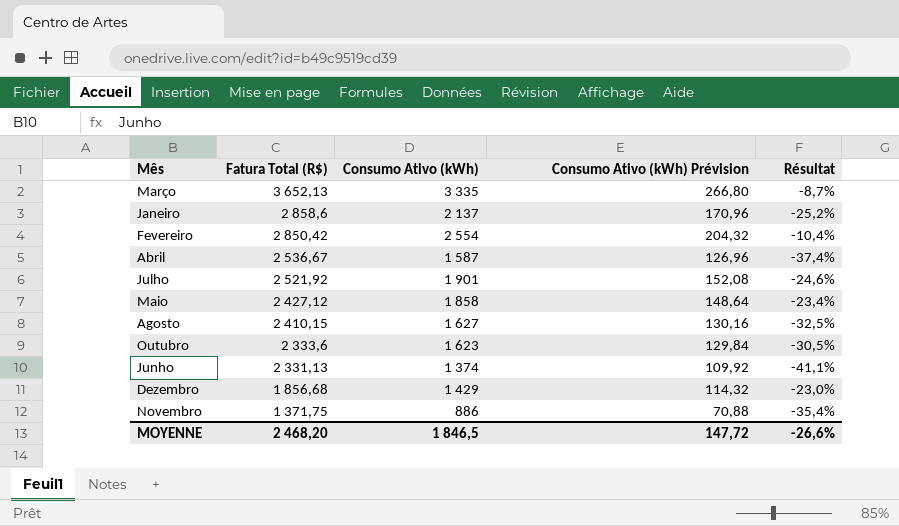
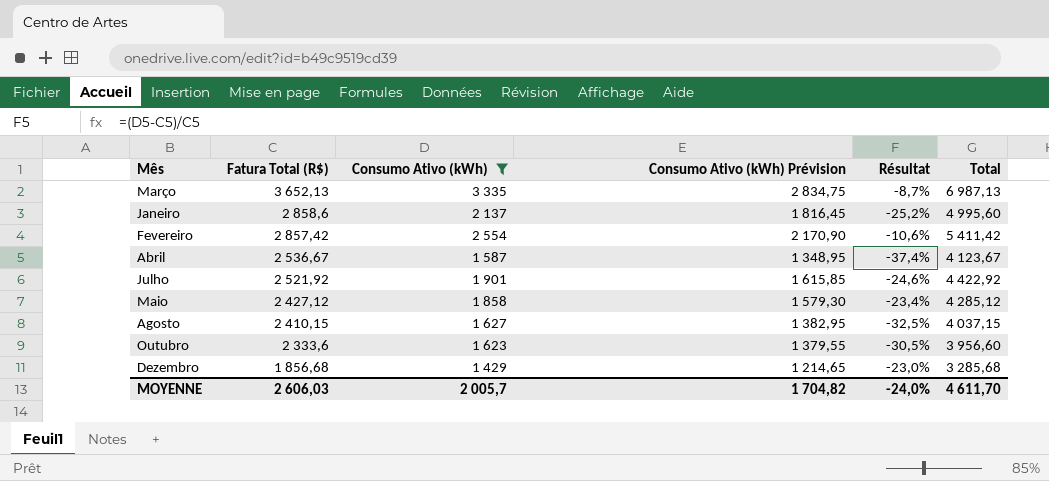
filter: none -> Consumo Ativo (kWh) >= 1 429
column Consumo Ativo (kWh) Prévision | formula: [Consumo Ativo (kWh)] * 0,08 -> [Consumo Ativo (kWh)] * 0,85
column Total | formula: none -> [Fatura Total (R$)] + [Consumo Ativo (kWh)]
Fevereiro | Fatura Total (R$): 2 850,42 -> 2 857,42
Fevereiro | Résultat: -10,4% -> -10,6%
MOYENNE | Fatura Total (R$): 2 468,20 -> 2 606,03
MOYENNE | Consumo Ativo (kWh): 1 846,5 -> 2 005,7
MOYENNE | Consumo Ativo (kWh) Prévision: 147,72 -> 1 704,82
MOYENNE | Résultat: -26,6% -> -24,0%

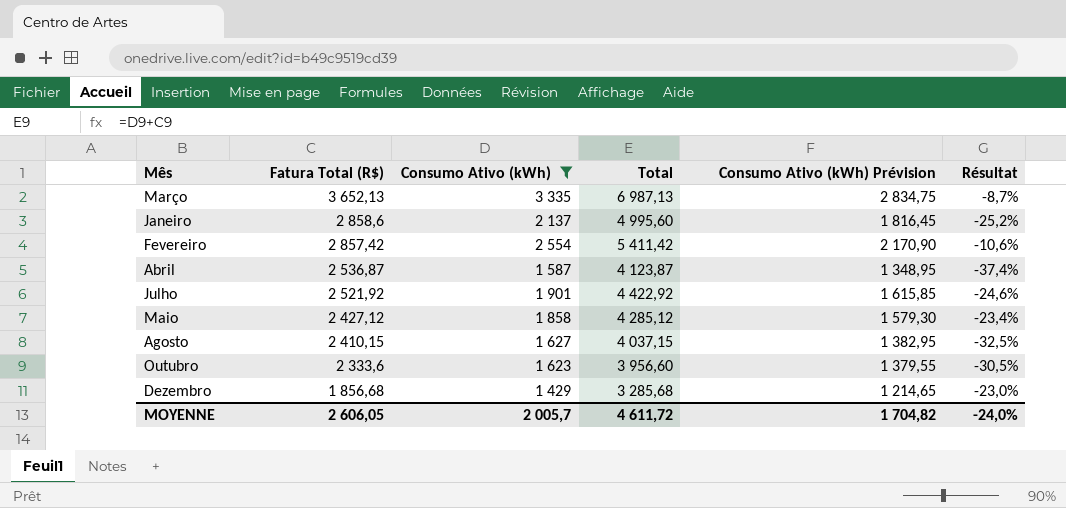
column Total | position: 6 -> 4
Abril | Fatura Total (R$): 2 536,67 -> 2 536,87
Abril | Total: 4 123,67 -> 4 123,87
MOYENNE | Fatura Total (R$): 2 606,03 -> 2 606,05
MOYENNE | Total: 4 611,70 -> 4 611,72

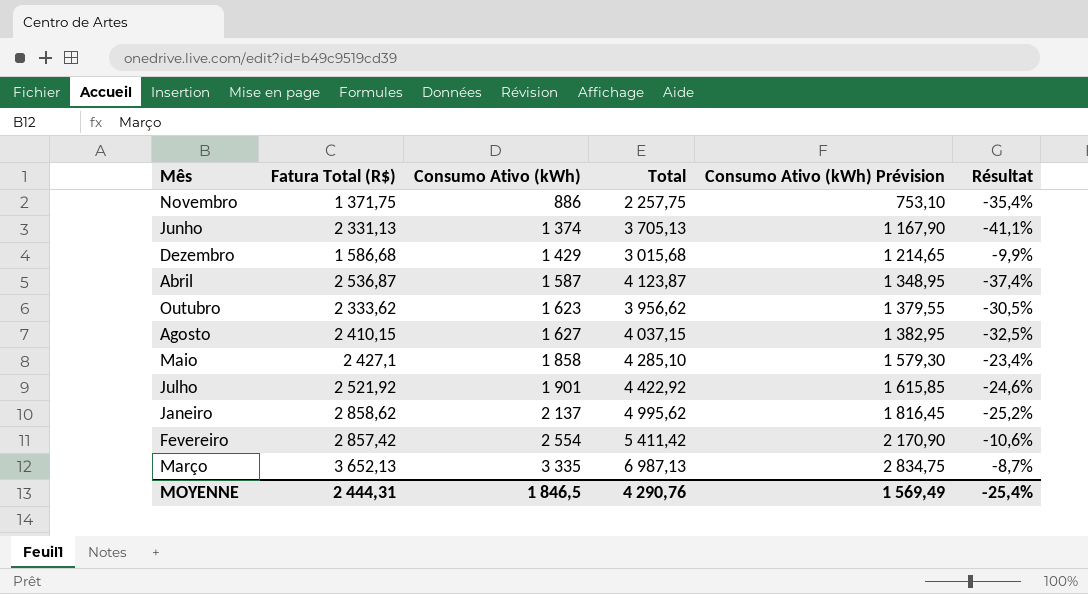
filter: Consumo Ativo (kWh) >= 1 429 -> none
row order: Fatura Total (R$) descending -> Consumo Ativo (kWh) ascending
Dezembro | Fatura Total (R$): 1 856,68 -> 1 586,68
Dezembro | Total: 3 285,68 -> 3 015,68
Dezembro | Résultat: -23,0% -> -9,9%
Outubro | Fatura Total (R$): 2 333,6 -> 2 333,62
Outubro | Total: 3 956,60 -> 3 956,62
Maio | Fatura Total (R$): 2 427,12 -> 2 427,1
Maio | Total: 4 285,12 -> 4 285,10
Janeiro | Fatura Total (R$): 2 858,6 -> 2 858,62
Janeiro | Total: 4 995,60 -> 4 995,62
MOYENNE | Fatura Total (R$): 2 606,05 -> 2 444,31
MOYENNE | Consumo Ativo (kWh): 2 005,7 -> 1 846,5
MOYENNE | Total: 4 611,72 -> 4 290,76
MOYENNE | Consumo Ativo (kWh) Prévision: 1 704,82 -> 1 569,49
MOYENNE | Résultat: -24,0% -> -25,4%

